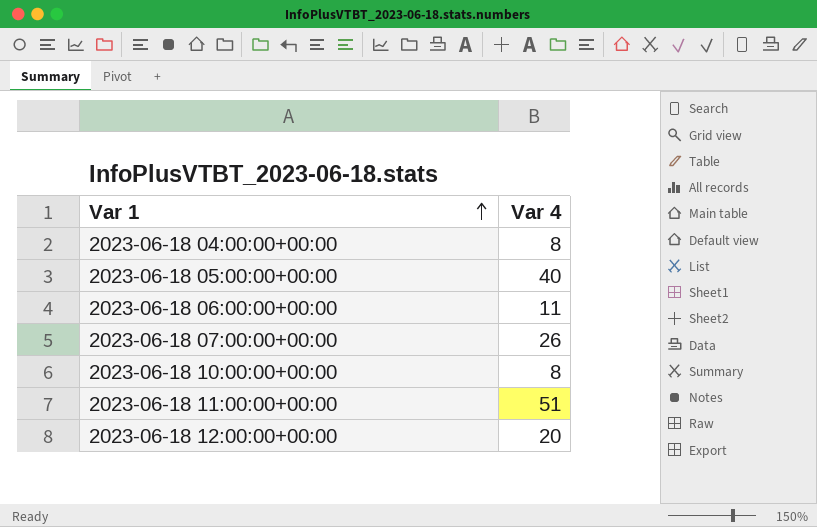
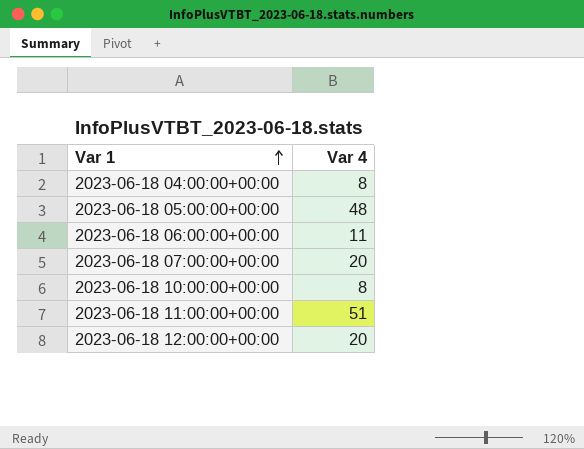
2023-06-18 05:00:00+00:00 | Var 4: 40 -> 48
2023-06-18 07:00:00+00:00 | Var 4: 26 -> 20

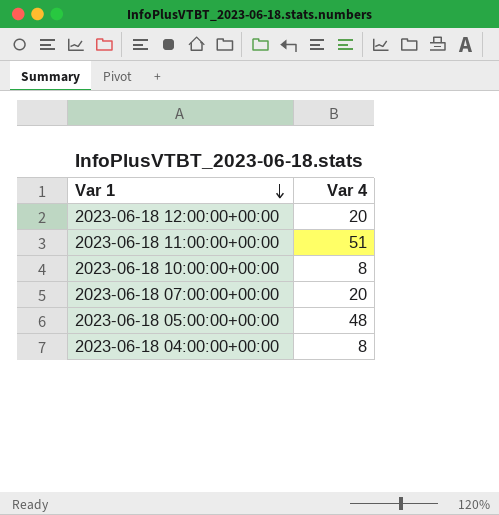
row order: Var 1 ascending -> Var 1 descending
row 2023-06-18 06:00:00+00:00: 11 -> none

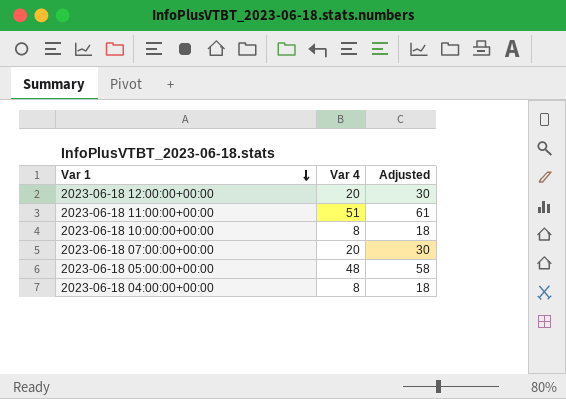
column Adjusted | formula: none -> [Var 4] + 10

